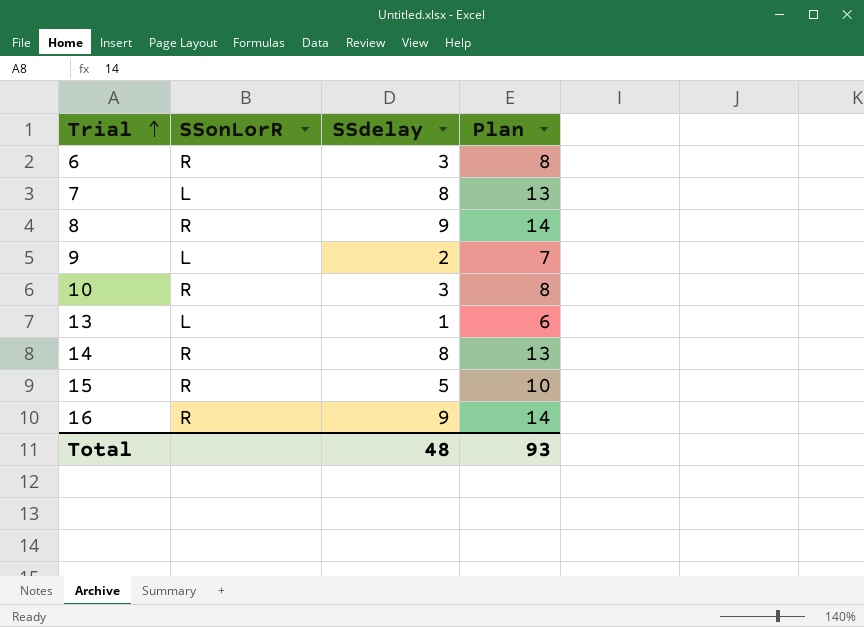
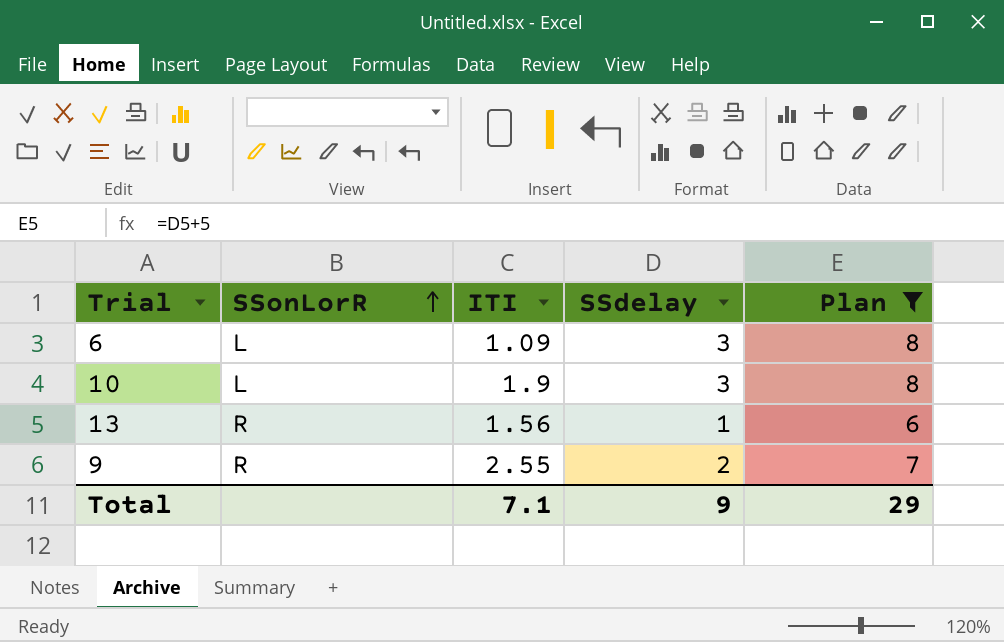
filter: none -> Plan <= 8
row order: Trial ascending -> SSonLorR ascending
column ITI | position: none -> 3
6 | SSonLorR: R -> L
10 | SSonLorR: R -> L
13 | SSonLorR: L -> R
9 | SSonLorR: L -> R
Total | SSdelay: 48 -> 9
Total | Plan: 93 -> 29

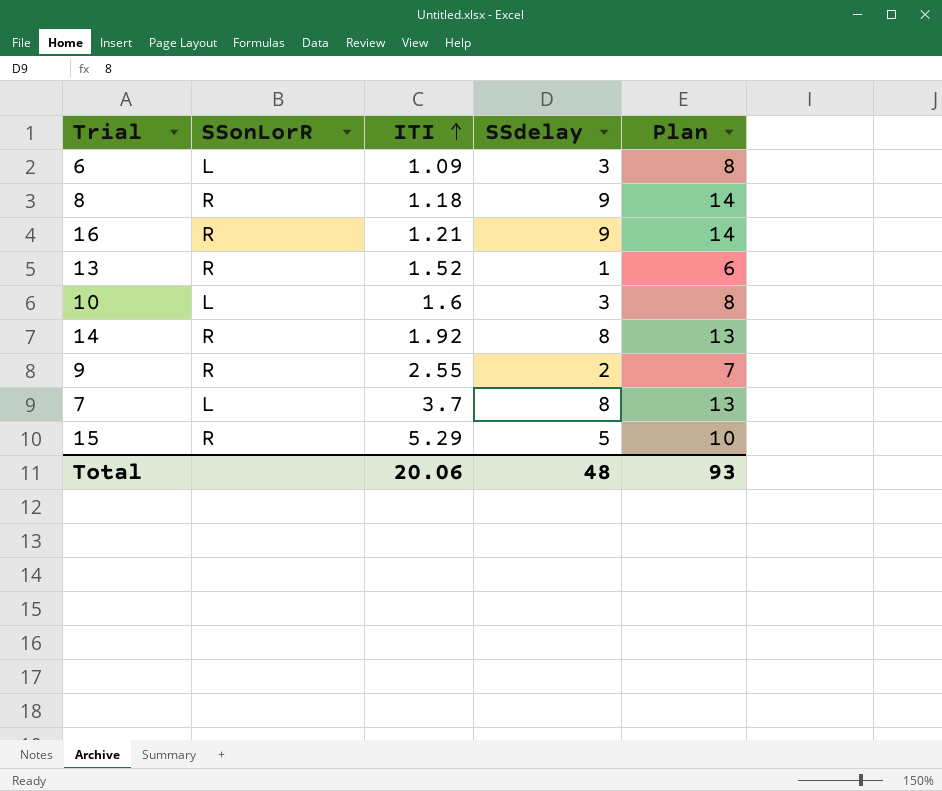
filter: Plan <= 8 -> none
row order: SSonLorR ascending -> ITI ascending
13 | ITI: 1.56 -> 1.52
10 | ITI: 1.9 -> 1.6
Total | ITI: 7.1 -> 20.06
Total | SSdelay: 9 -> 48
Total | Plan: 29 -> 93

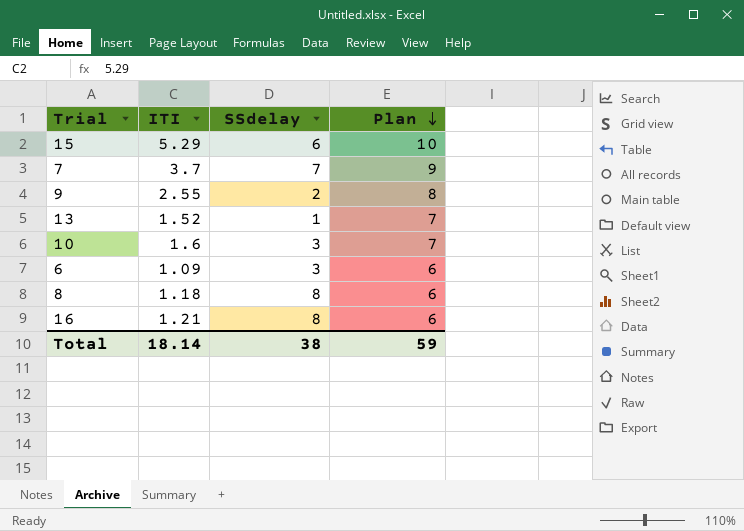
row order: ITI ascending -> Plan descending
column SSonLorR | position: 2 -> none
column Plan | formula: [SSdelay] + 5 -> [ITI] + 5
row 14: R | 1.92 | 8 | 13 -> none
15 | SSdelay: 5 -> 6
7 | SSdelay: 8 -> 7
8 | SSdelay: 9 -> 8
16 | SSdelay: 9 -> 8
Total | ITI: 20.06 -> 18.14
Total | SSdelay: 48 -> 38
Total | Plan: 93 -> 59

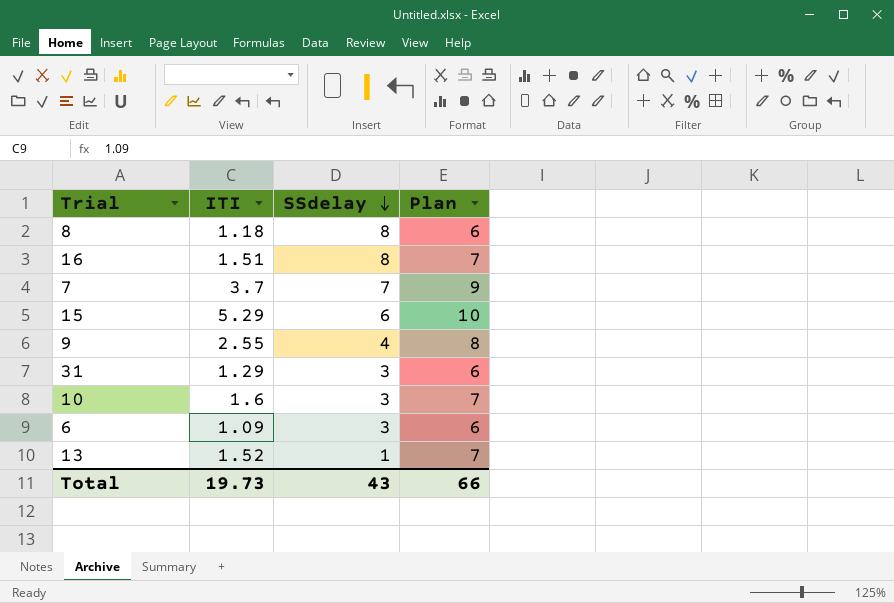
row order: Plan descending -> SSdelay descending
16 | ITI: 1.21 -> 1.51
16 | Plan: 6 -> 7
9 | SSdelay: 2 -> 4
row 31: none -> 1.29 | 3 | 6
Total | ITI: 18.14 -> 19.73
Total | SSdelay: 38 -> 43
Total | Plan: 59 -> 66

